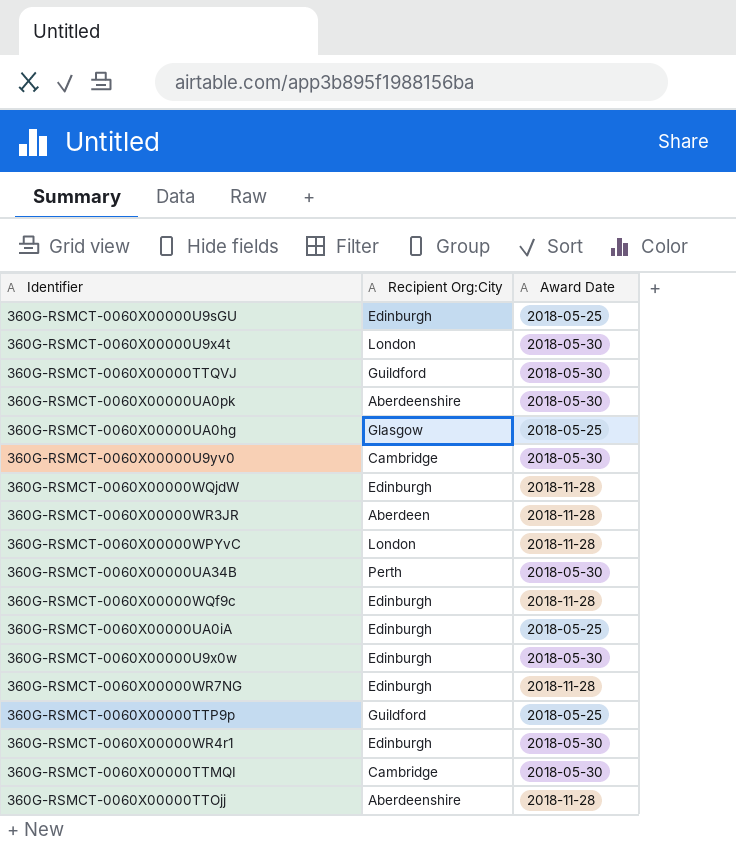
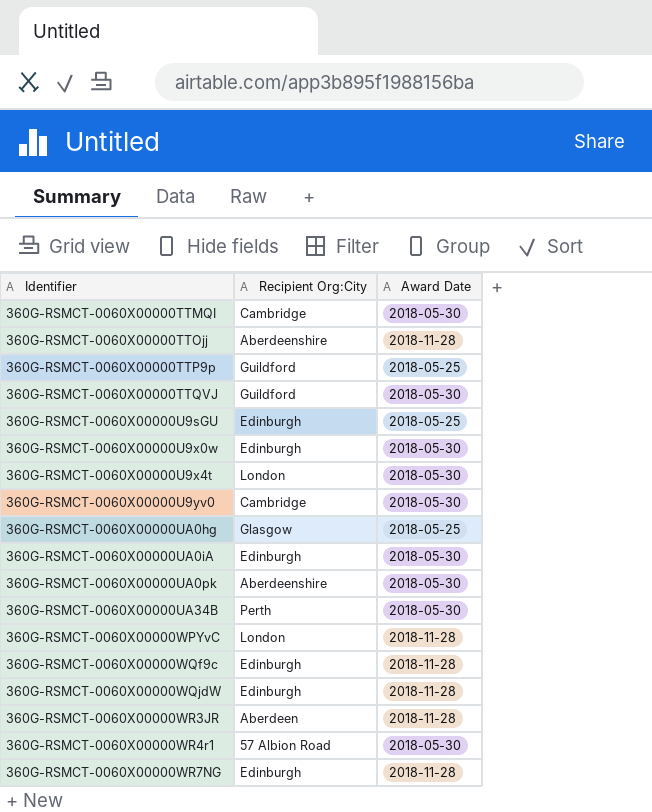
row order: none -> Identifier ascending
360G-RSMCT-0060X00000UA0iA | Award Date: 2018-05-25 -> 2018-05-30
360G-RSMCT-0060X00000WR4r1 | Recipient Org:City: Edinburgh -> 57 Albion Road

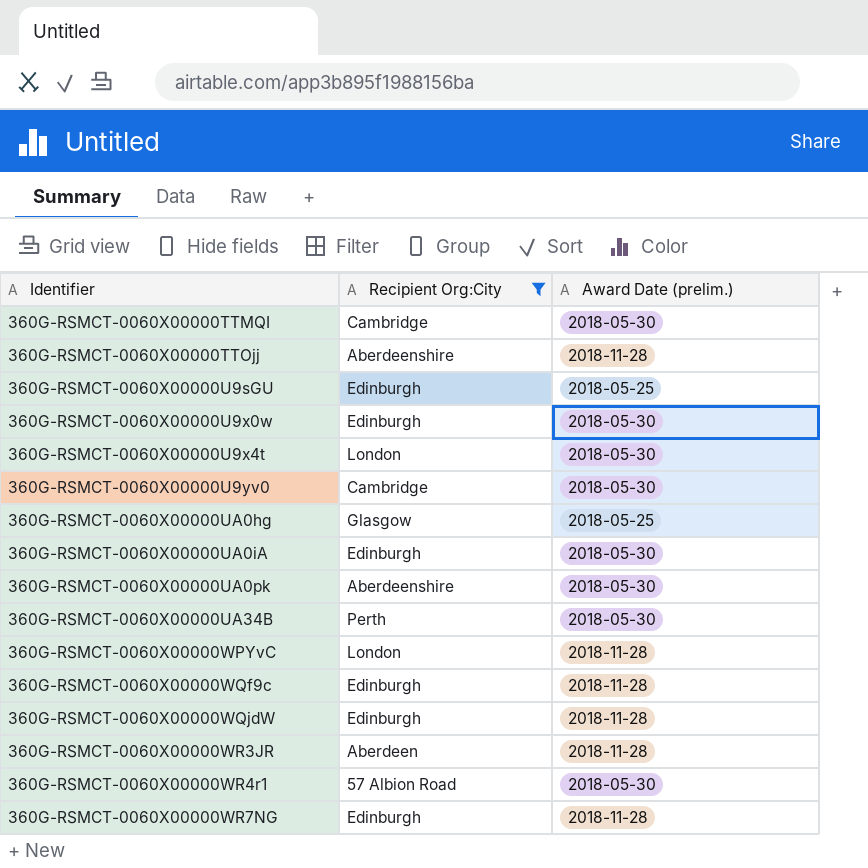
filter: none -> Recipient Org:City != Guildford
column name: Award Date -> Award Date (prelim.)

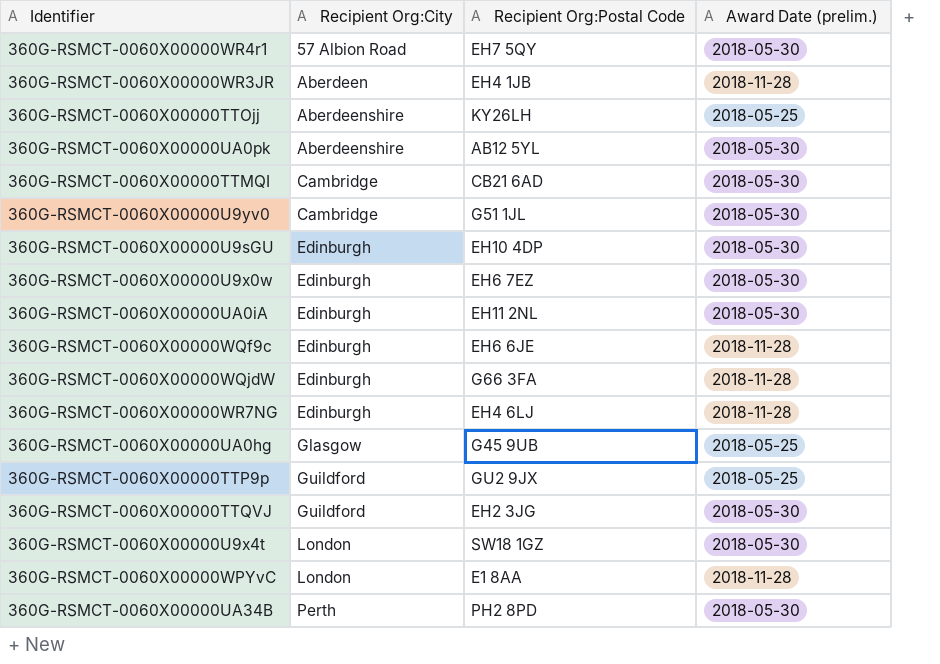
filter: Recipient Org:City != Guildford -> none
row order: Identifier ascending -> Recipient Org:City ascending
column Recipient Org:Postal Code | position: none -> 3
360G-RSMCT-0060X00000TTOjj | Award Date (prelim.): 2018-11-28 -> 2018-05-25
360G-RSMCT-0060X00000U9sGU | Award Date (prelim.): 2018-05-25 -> 2018-05-30

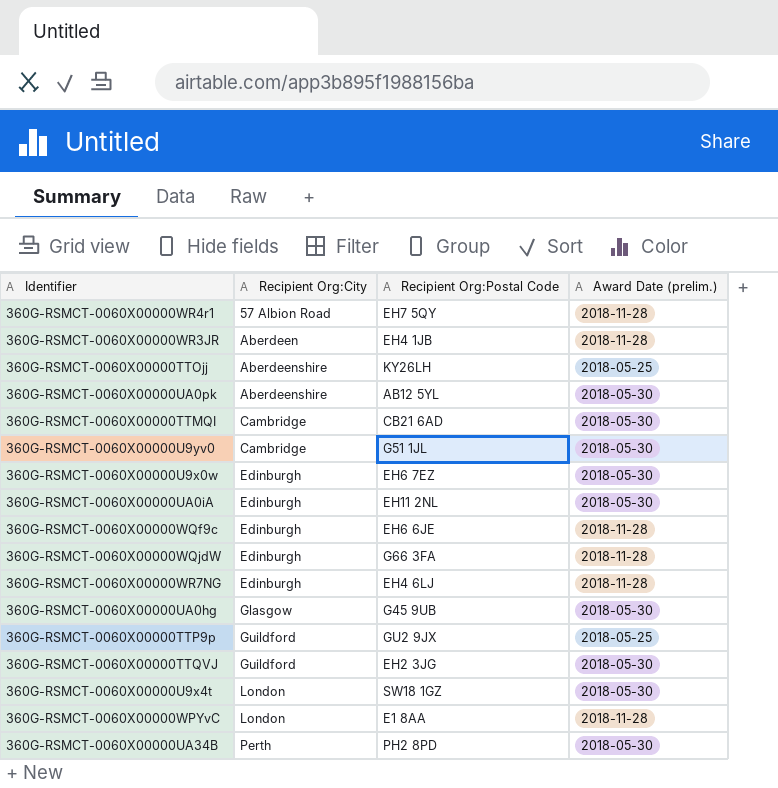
row 360G-RSMCT-0060X00000U9sGU: Edinburgh | EH10 4DP | 2018-05-30 -> none
360G-RSMCT-0060X00000WR4r1 | Award Date (prelim.): 2018-05-30 -> 2018-11-28
360G-RSMCT-0060X00000UA0hg | Award Date (prelim.): 2018-05-25 -> 2018-05-30

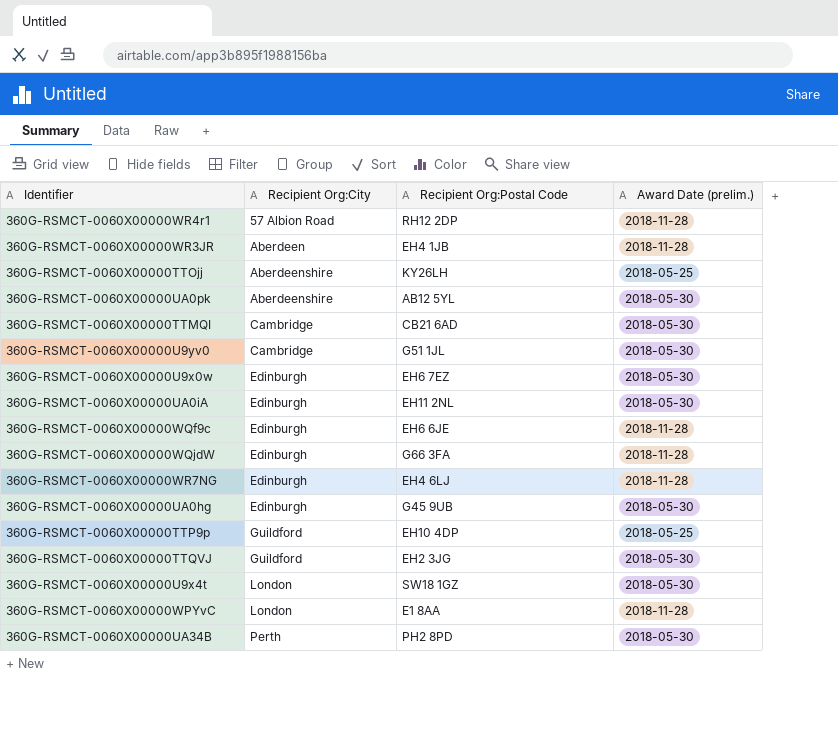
360G-RSMCT-0060X00000WR4r1 | Recipient Org:Postal Code: EH7 5QY -> RH12 2DP
360G-RSMCT-0060X00000UA0hg | Recipient Org:City: Glasgow -> Edinburgh
360G-RSMCT-0060X00000TTP9p | Recipient Org:Postal Code: GU2 9JX -> EH10 4DP

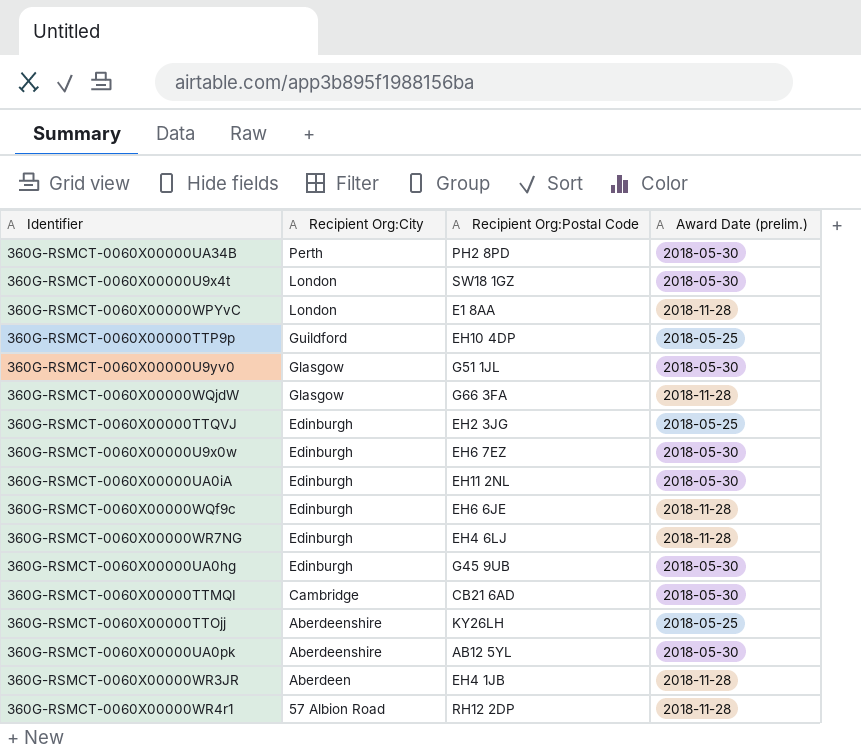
row order: Recipient Org:City ascending -> Recipient Org:City descending
360G-RSMCT-0060X00000U9yv0 | Recipient Org:City: Cambridge -> Glasgow
360G-RSMCT-0060X00000WQjdW | Recipient Org:City: Edinburgh -> Glasgow
360G-RSMCT-0060X00000TTQVJ | Recipient Org:City: Guildford -> Edinburgh
360G-RSMCT-0060X00000TTQVJ | Award Date (prelim.): 2018-05-30 -> 2018-05-25

